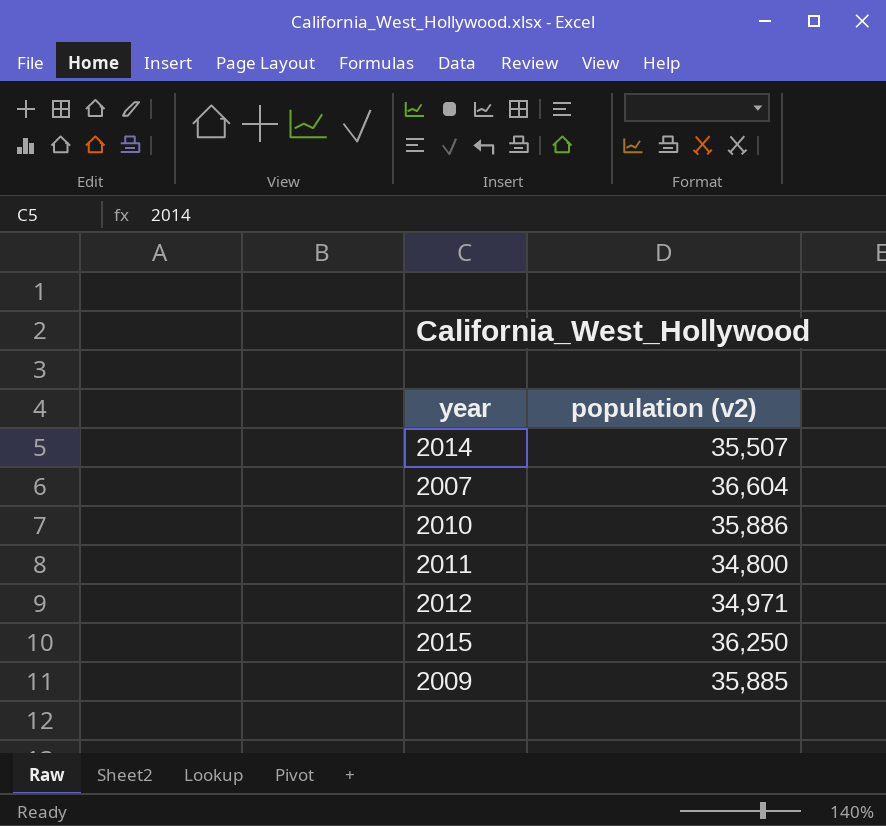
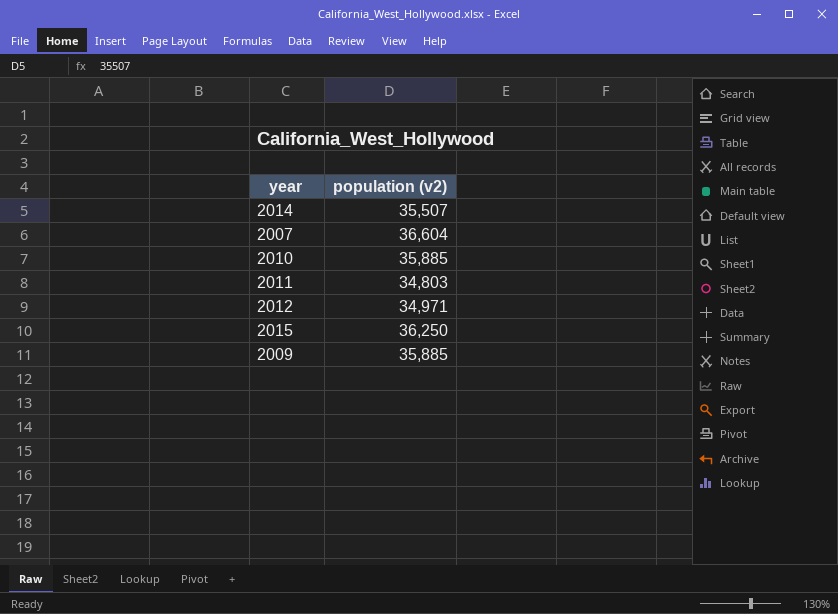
2010 | population (v2): 35,886 -> 35,885
2011 | population (v2): 34,800 -> 34,803

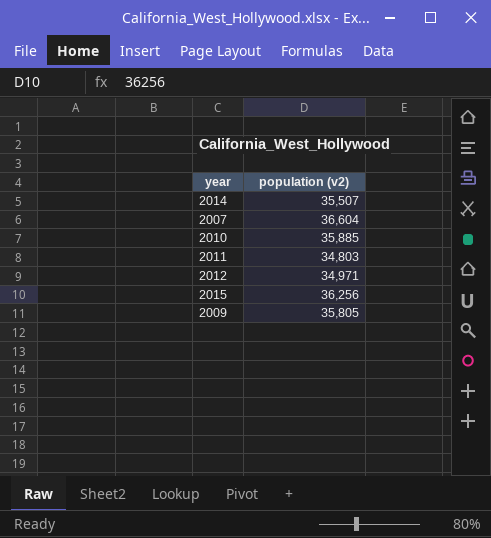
2015 | population (v2): 36,250 -> 36,256
2009 | population (v2): 35,885 -> 35,805

